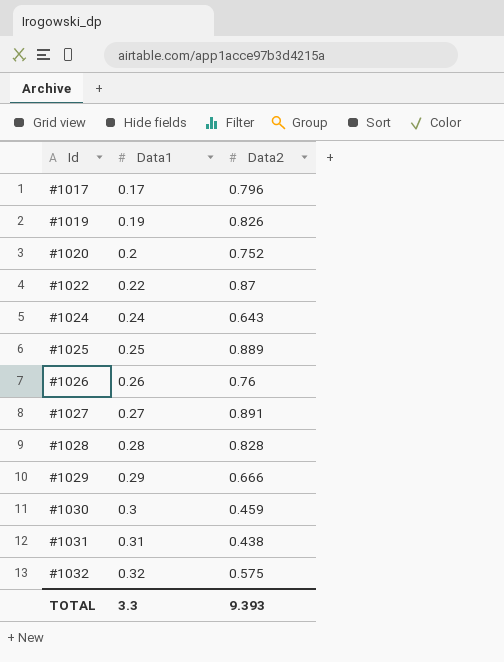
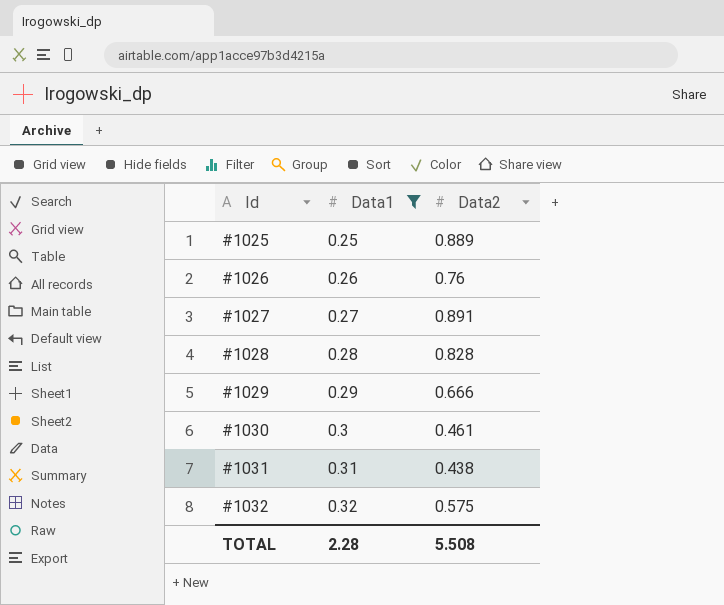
filter: none -> Data1 >= 0.25
#1030 | Data2: 0.459 -> 0.461
TOTAL | Data1: 3.3 -> 2.28
TOTAL | Data2: 9.393 -> 5.508

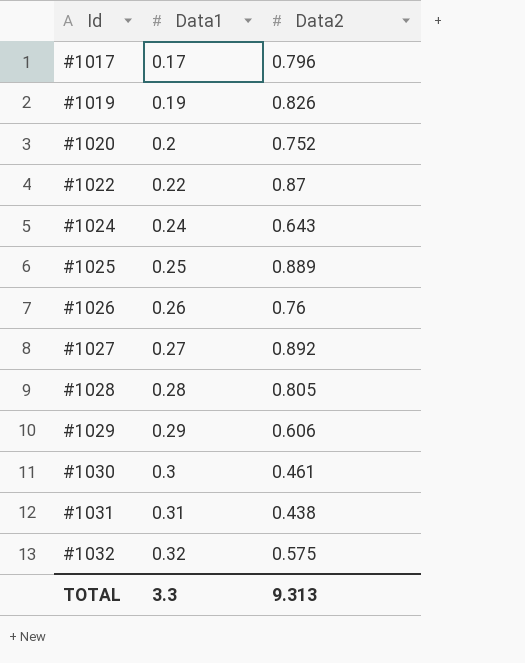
filter: Data1 >= 0.25 -> none
#1027 | Data2: 0.891 -> 0.892
#1028 | Data2: 0.828 -> 0.805
#1029 | Data2: 0.666 -> 0.606
TOTAL | Data1: 2.28 -> 3.3
TOTAL | Data2: 5.508 -> 9.313

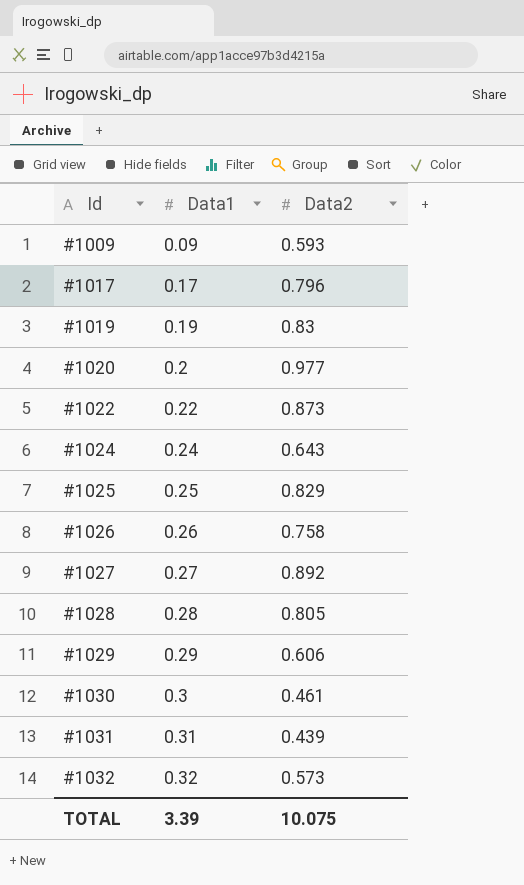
row #1009: none -> 0.09 | 0.593
#1019 | Data2: 0.826 -> 0.83
#1020 | Data2: 0.752 -> 0.977
#1022 | Data2: 0.87 -> 0.873
#1025 | Data2: 0.889 -> 0.829
#1026 | Data2: 0.76 -> 0.758
#1031 | Data2: 0.438 -> 0.439
#1032 | Data2: 0.575 -> 0.573
TOTAL | Data1: 3.3 -> 3.39
TOTAL | Data2: 9.313 -> 10.075

